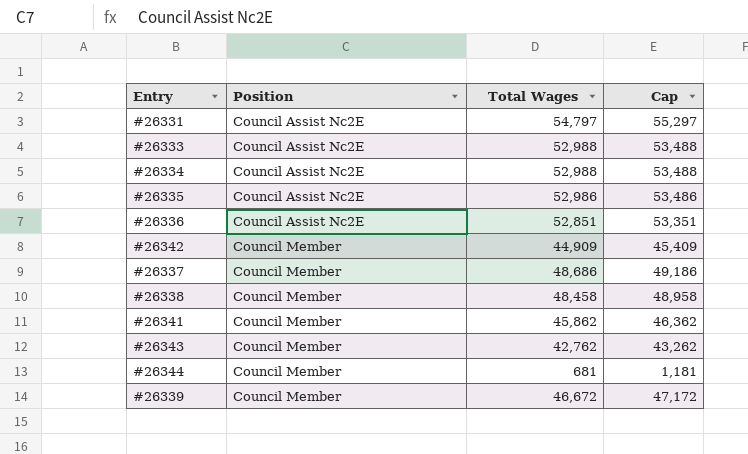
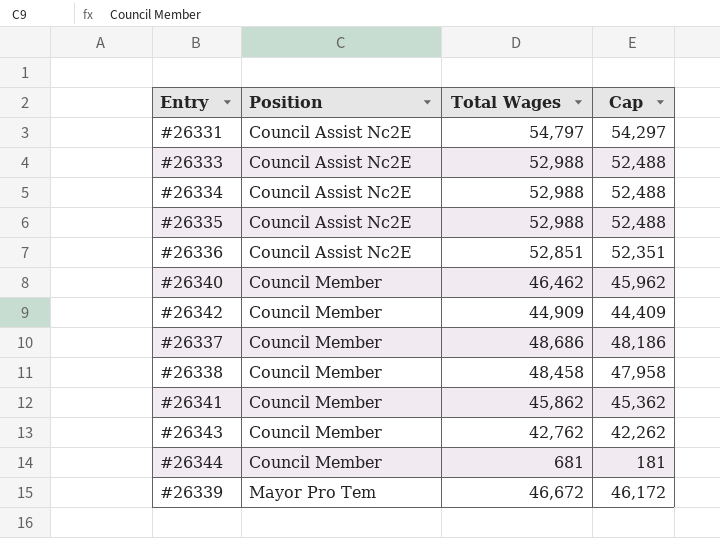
column Cap | formula: [Total Wages] + 500 -> [Total Wages] - 500
#26335 | Total Wages: 52,986 -> 52,988
row #26340: none -> Council Member | 46,462 | 45,962
#26339 | Position: Council Member -> Mayor Pro Tem

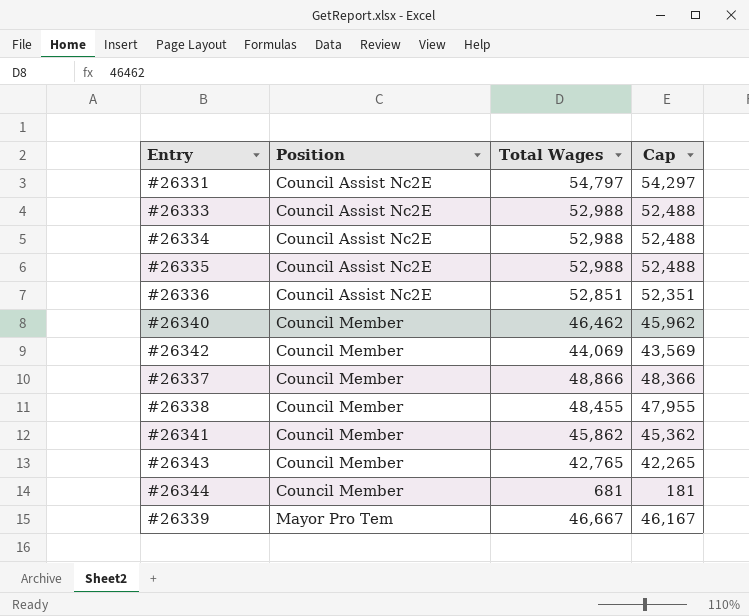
#26342 | Total Wages: 44,909 -> 44,069
#26342 | Cap: 44,409 -> 43,569
#26337 | Total Wages: 48,686 -> 48,866
#26337 | Cap: 48,186 -> 48,366
#26338 | Total Wages: 48,458 -> 48,455
#26338 | Cap: 47,958 -> 47,955
#26343 | Total Wages: 42,762 -> 42,765
#26343 | Cap: 42,262 -> 42,265
#26339 | Total Wages: 46,672 -> 46,667
#26339 | Cap: 46,172 -> 46,167

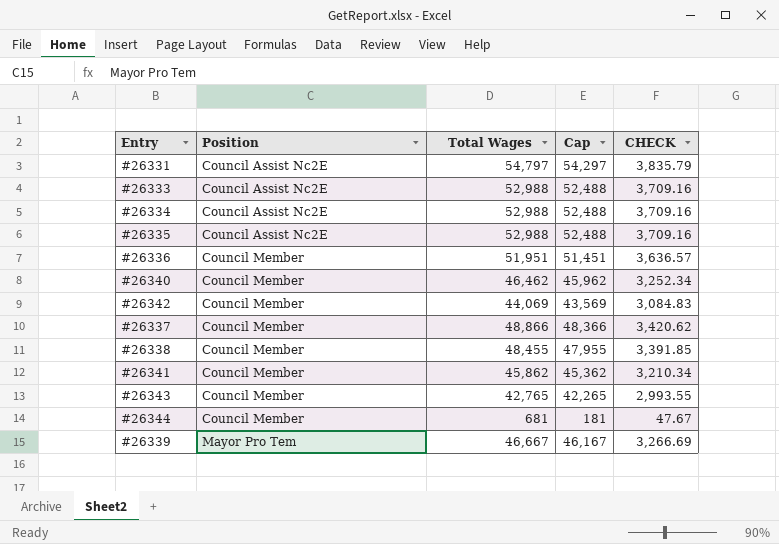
column CHECK | formula: none -> [Total Wages] * 0.07
#26336 | Position: Council Assist Nc2E -> Council Member
#26336 | Total Wages: 52,851 -> 51,951
#26336 | Cap: 52,351 -> 51,451

